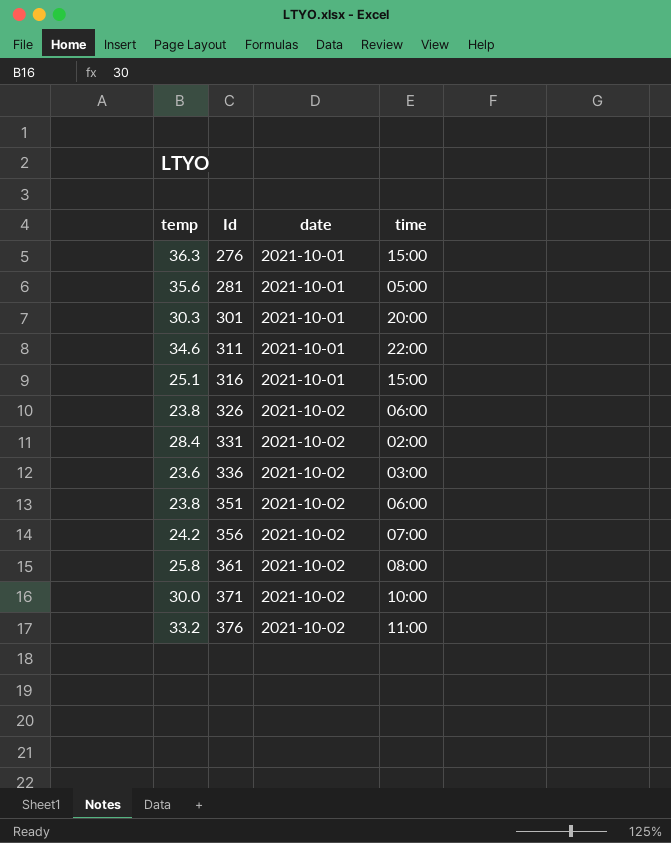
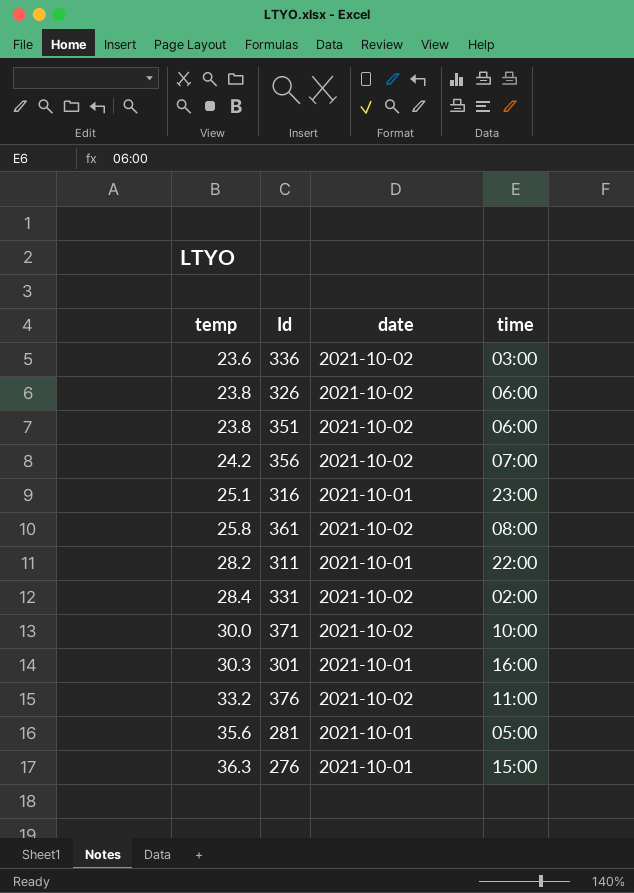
row order: Id ascending -> temp ascending
316 | time: 15:00 -> 23:00
311 | temp: 34.6 -> 28.2
301 | time: 20:00 -> 16:00

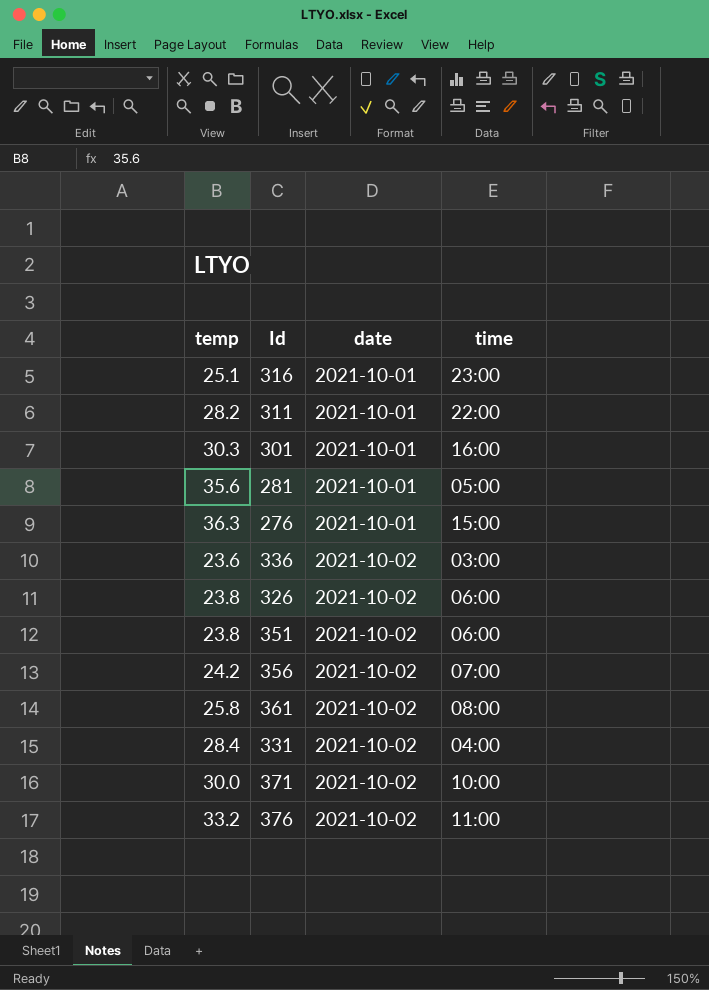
row order: temp ascending -> date ascending
331 | time: 02:00 -> 04:00

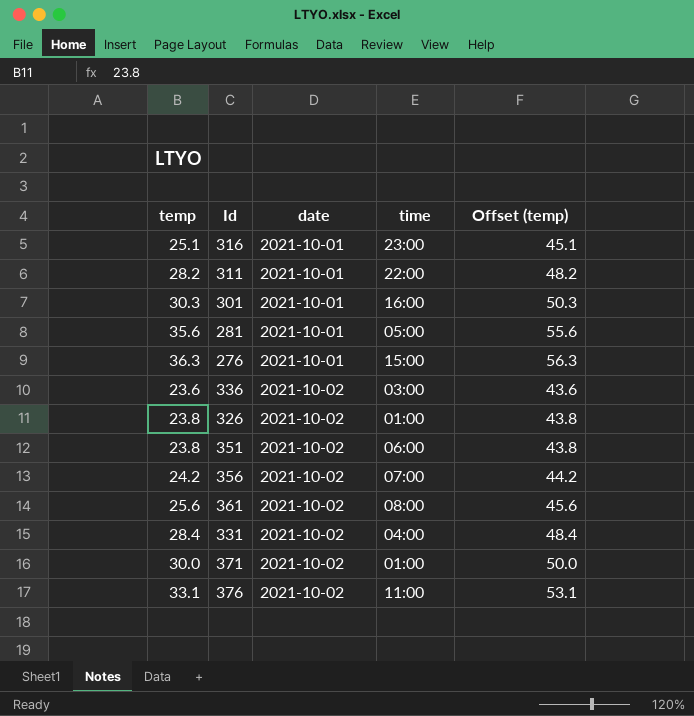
column Offset (temp) | formula: none -> [temp] + 20
326 | time: 06:00 -> 01:00
361 | temp: 25.8 -> 25.6
371 | time: 10:00 -> 01:00
376 | temp: 33.2 -> 33.1

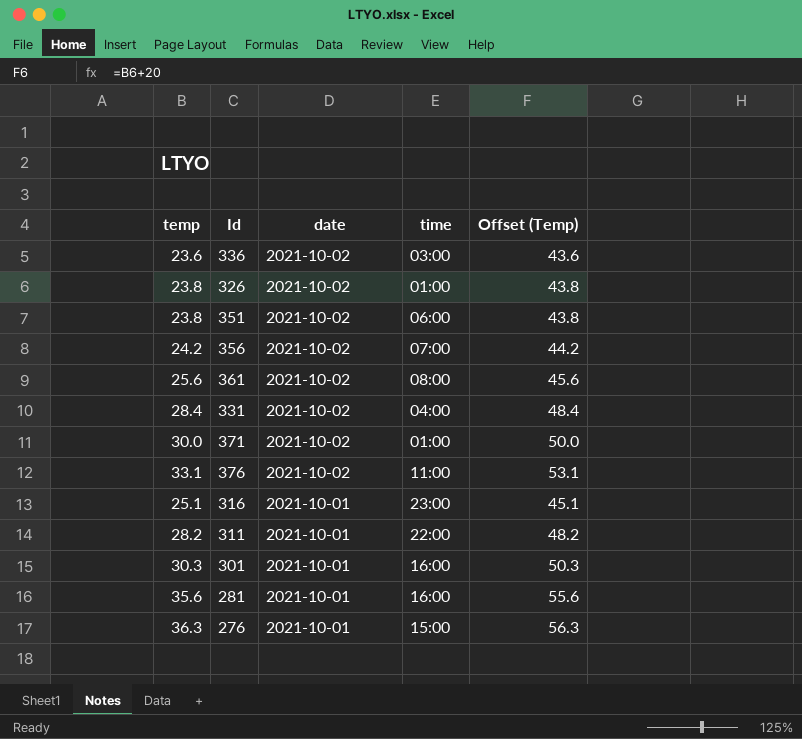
row order: date ascending -> date descending
column name: Offset (temp) -> Offset (Temp)
281 | time: 05:00 -> 16:00

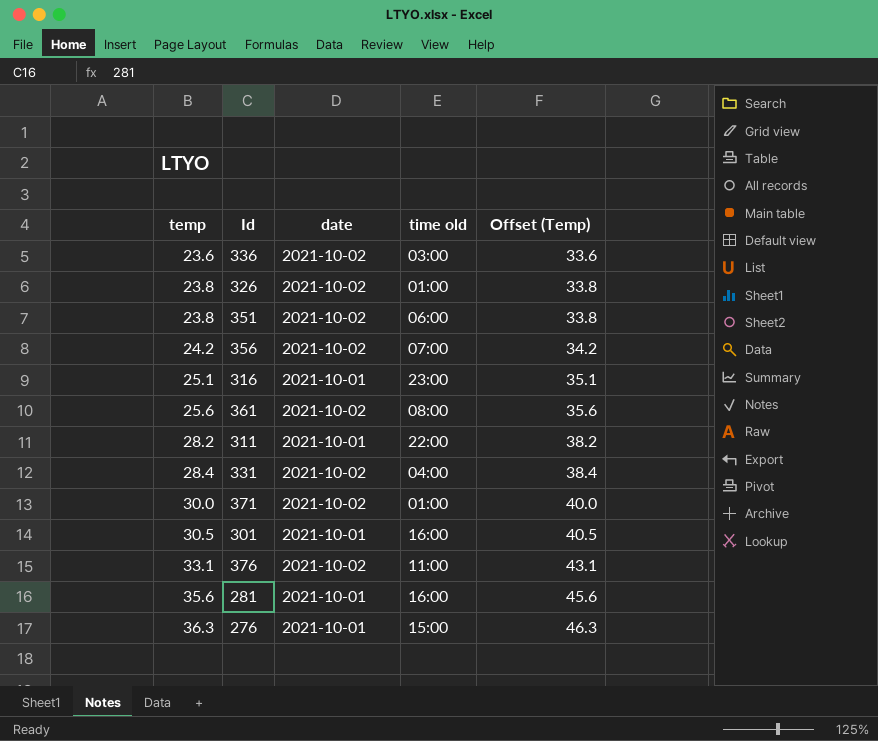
row order: date descending -> temp ascending
column name: time -> time old
column Offset (Temp) | formula: [temp] + 20 -> [temp] + 10
301 | temp: 30.3 -> 30.5

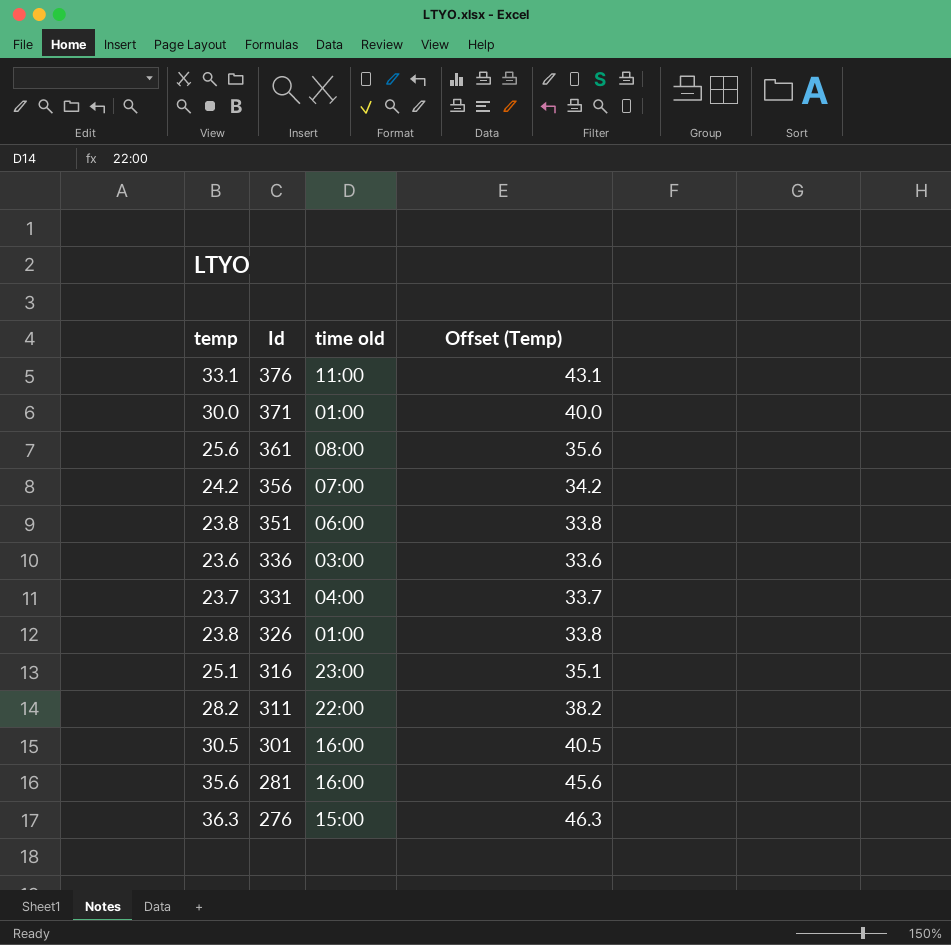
row order: temp ascending -> Id descending
column date | position: 3 -> none
331 | temp: 28.4 -> 23.7
331 | Offset (Temp): 38.4 -> 33.7

